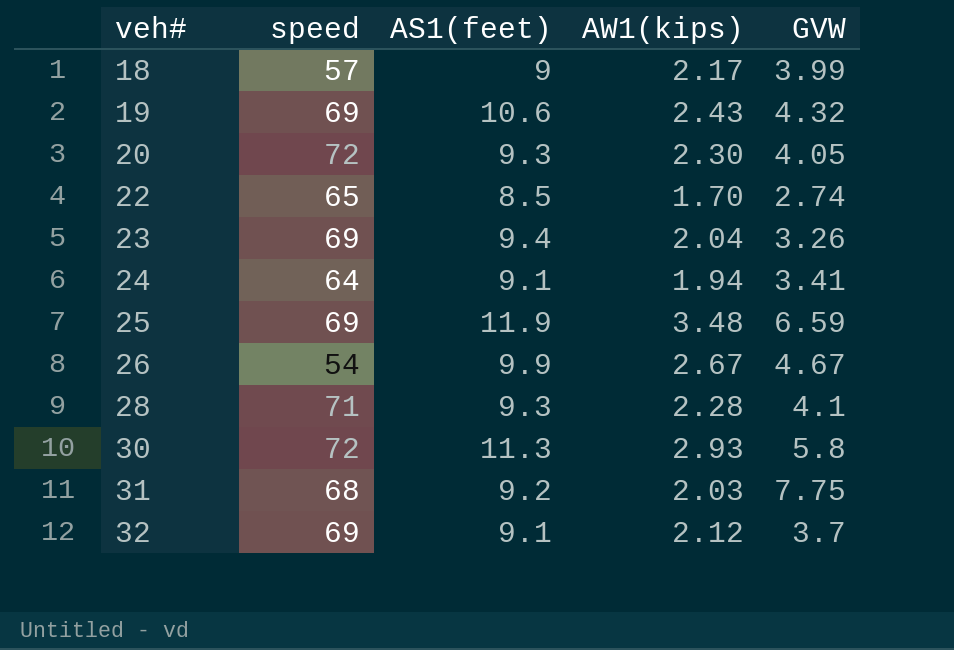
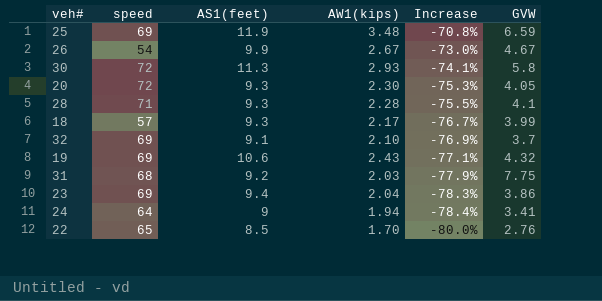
row order: veh# ascending -> Increase descending
column Increase | formula: none -> ([AW1(kips)] - [AS1(feet)]) / [AS1(feet)]
18 | AS1(feet): 9 -> 9.3
32 | AW1(kips): 2.12 -> 2.10
23 | GVW: 3.26 -> 3.86
24 | AS1(feet): 9.1 -> 9
22 | GVW: 2.74 -> 2.76

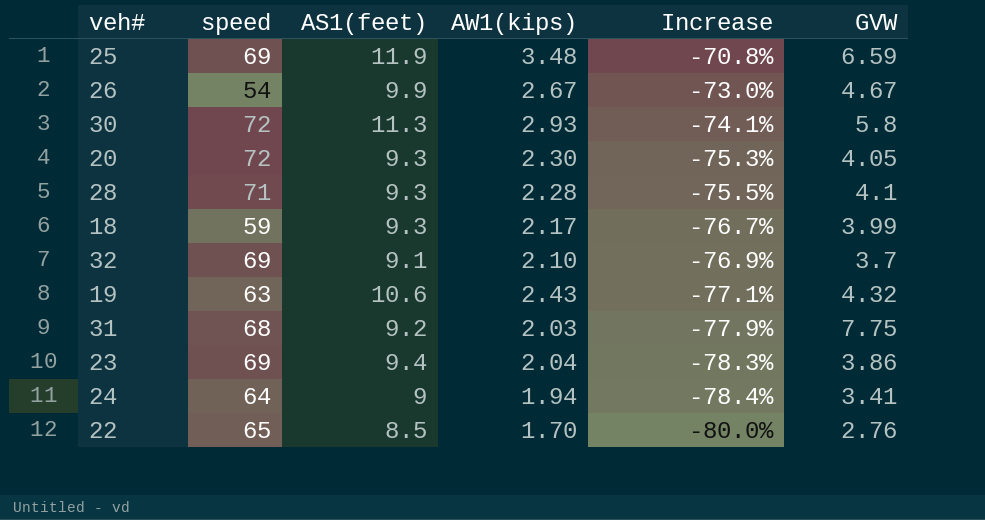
18 | speed: 57 -> 59
19 | speed: 69 -> 63

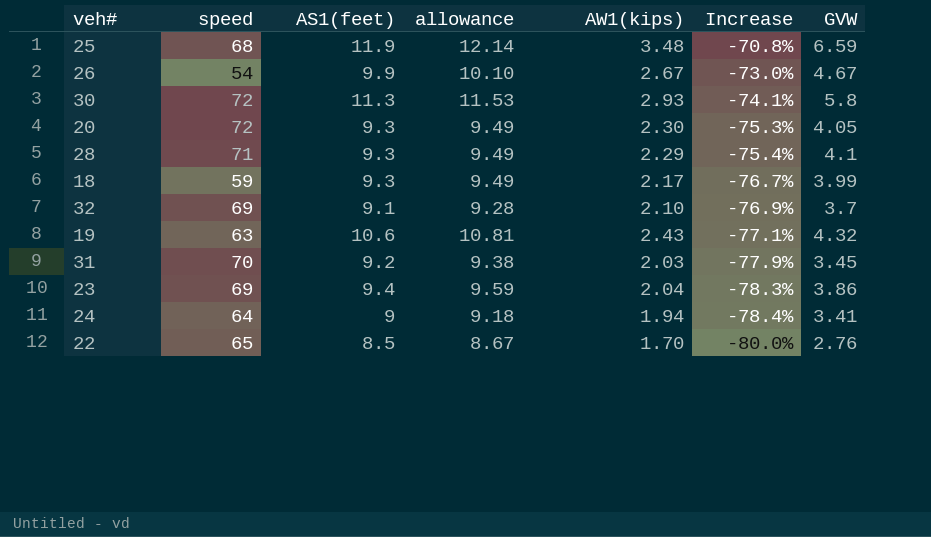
column allowance | formula: none -> [AS1(feet)] * 1.02
25 | speed: 69 -> 68
28 | AW1(kips): 2.28 -> 2.29
28 | Increase: -75.5% -> -75.4%
31 | speed: 68 -> 70
31 | GVW: 7.75 -> 3.45

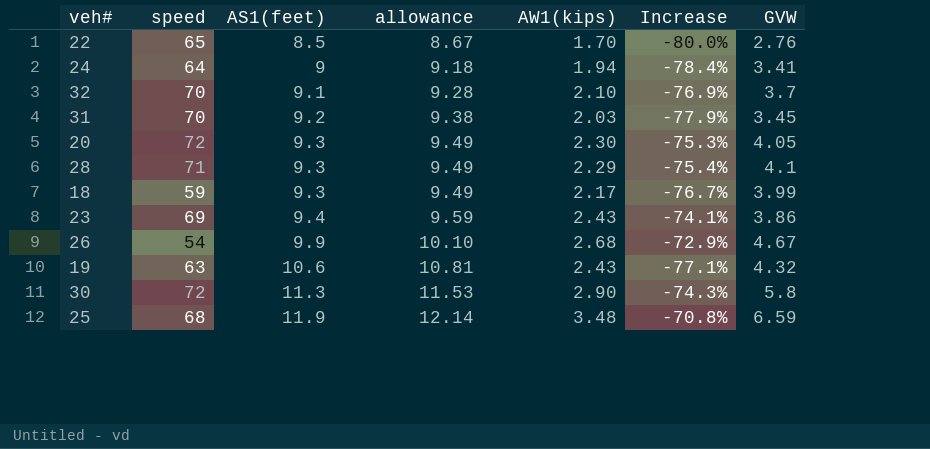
row order: Increase descending -> AS1(feet) ascending
32 | speed: 69 -> 70
23 | AW1(kips): 2.04 -> 2.43
23 | Increase: -78.3% -> -74.1%
26 | AW1(kips): 2.67 -> 2.68
26 | Increase: -73.0% -> -72.9%
30 | AW1(kips): 2.93 -> 2.90
30 | Increase: -74.1% -> -74.3%

